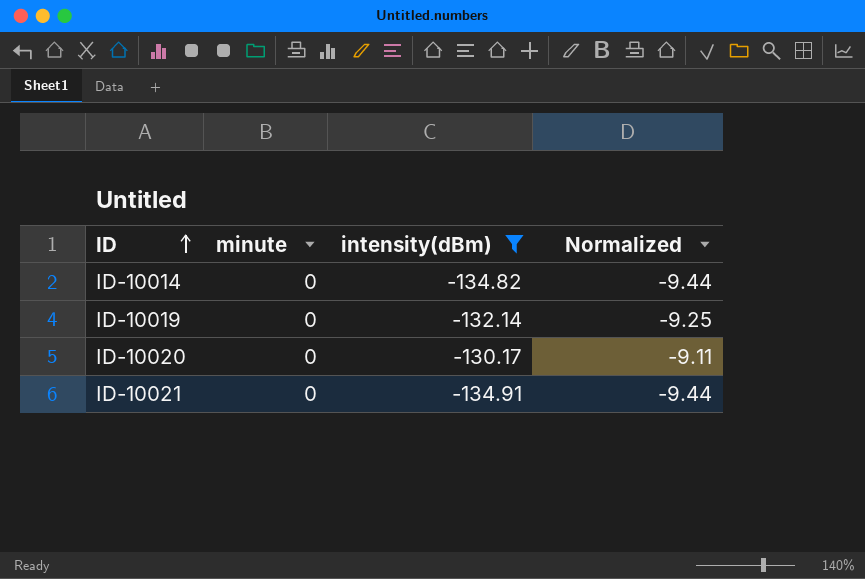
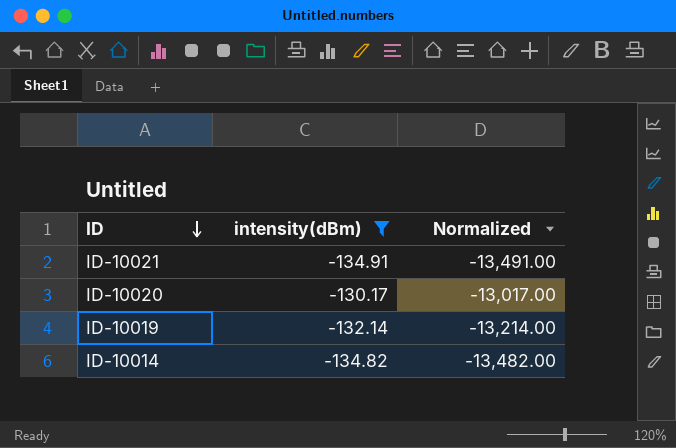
row order: ID ascending -> ID descending
column minute | position: 2 -> none
column Normalized | formula: [intensity(dBm)] * 0.07 -> [intensity(dBm)] * 100

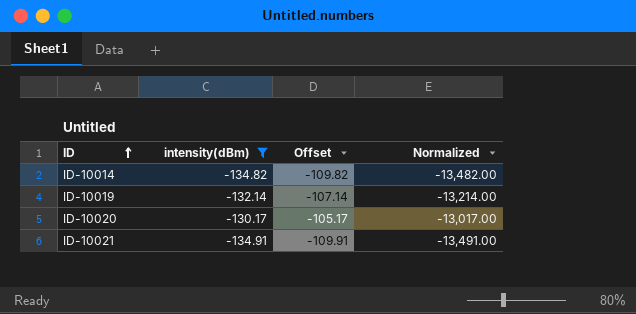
row order: ID descending -> ID ascending
column Offset | formula: none -> [intensity(dBm)] + 25

